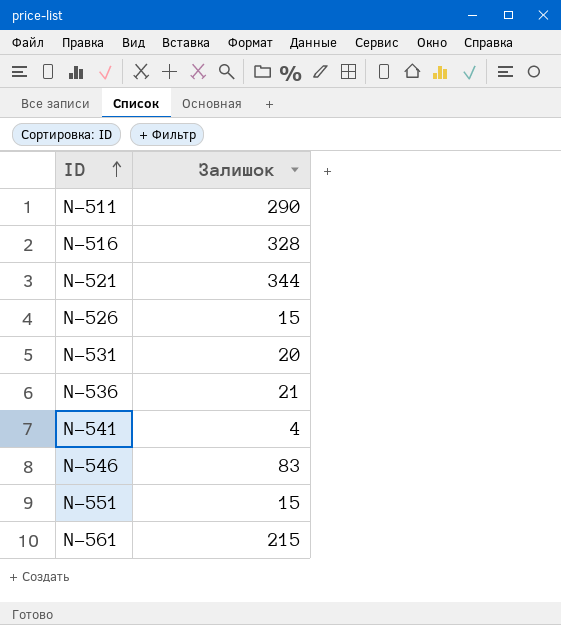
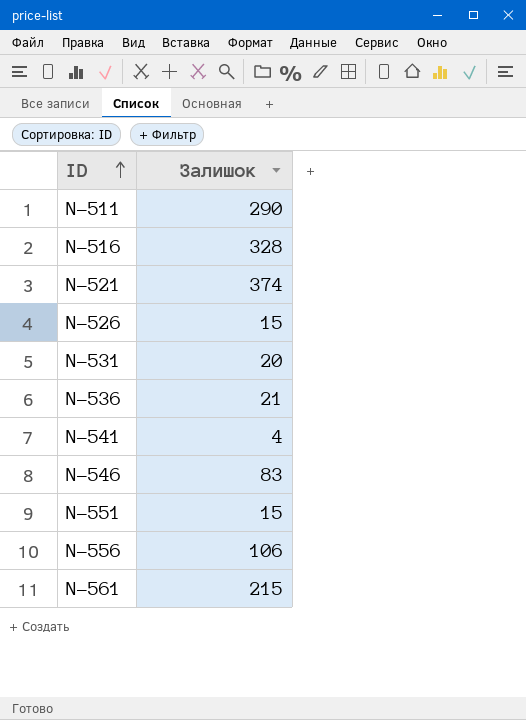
N-521 | Залишок: 344 -> 374
row N-556: none -> 106

